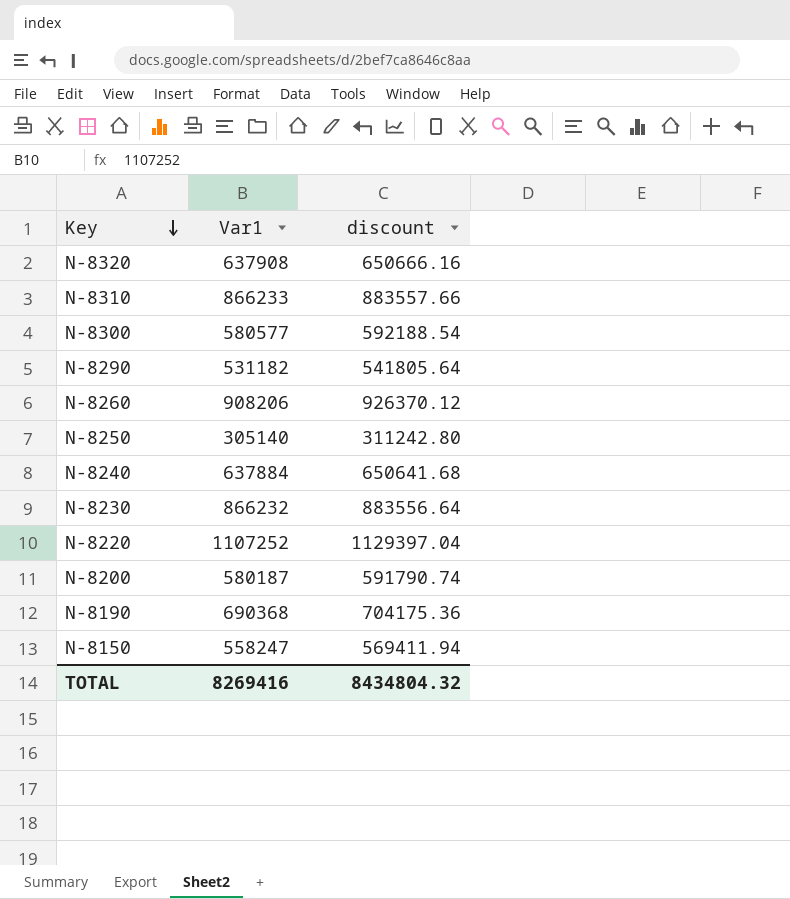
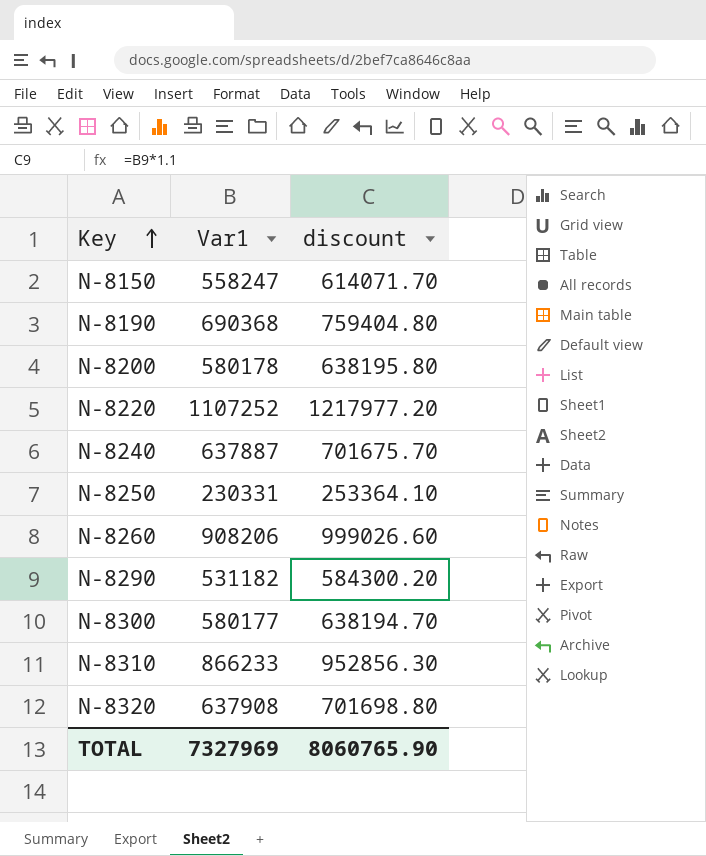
row order: Key descending -> Key ascending
column discount | formula: [Var1] * 1.02 -> [Var1] * 1.1
row N-8230: 866232 | 883556.64 -> none
N-8200 | Var1: 580187 -> 580178
N-8240 | Var1: 637884 -> 637887
N-8250 | Var1: 305140 -> 230331
N-8300 | Var1: 580577 -> 580177
TOTAL | Var1: 8269416 -> 7327969
TOTAL | discount: 8434804.32 -> 8060765.90

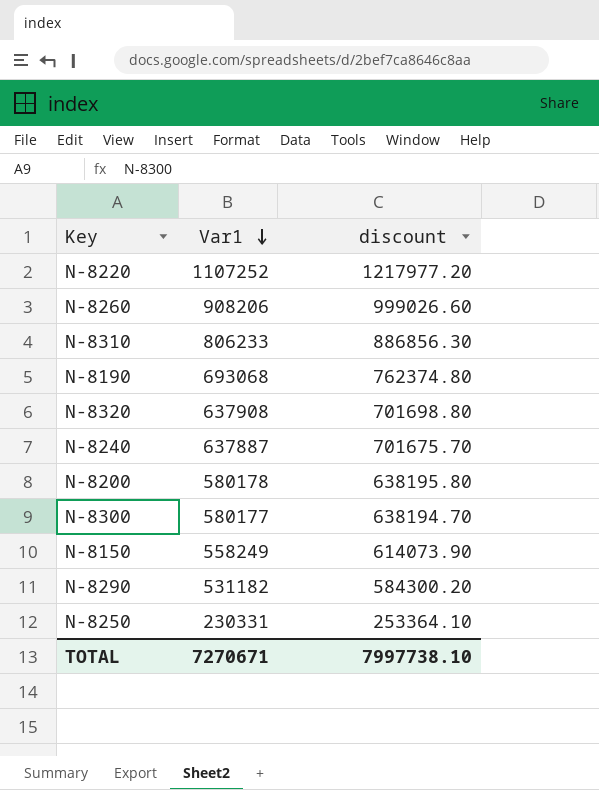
row order: Key ascending -> Var1 descending
N-8310 | Var1: 866233 -> 806233
N-8310 | discount: 952856.30 -> 886856.30
N-8190 | Var1: 690368 -> 693068
N-8190 | discount: 759404.80 -> 762374.80
N-8150 | Var1: 558247 -> 558249
N-8150 | discount: 614071.70 -> 614073.90
TOTAL | Var1: 7327969 -> 7270671
TOTAL | discount: 8060765.90 -> 7997738.10

